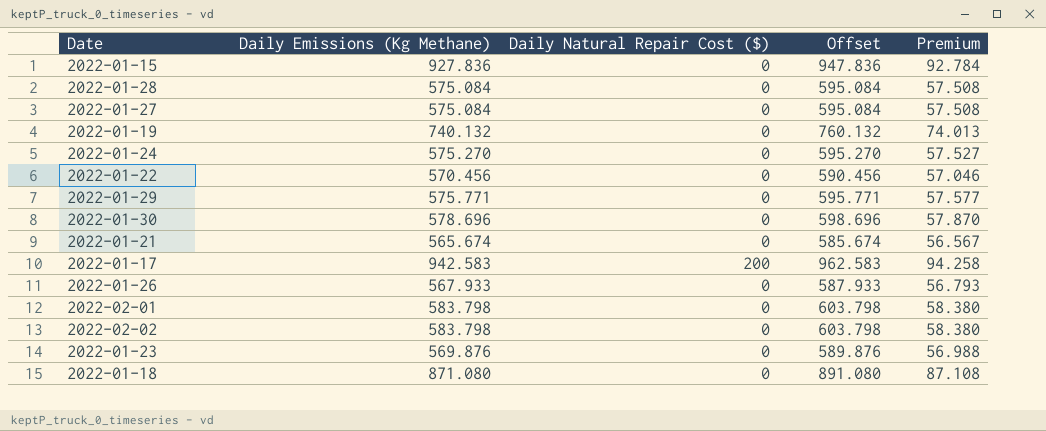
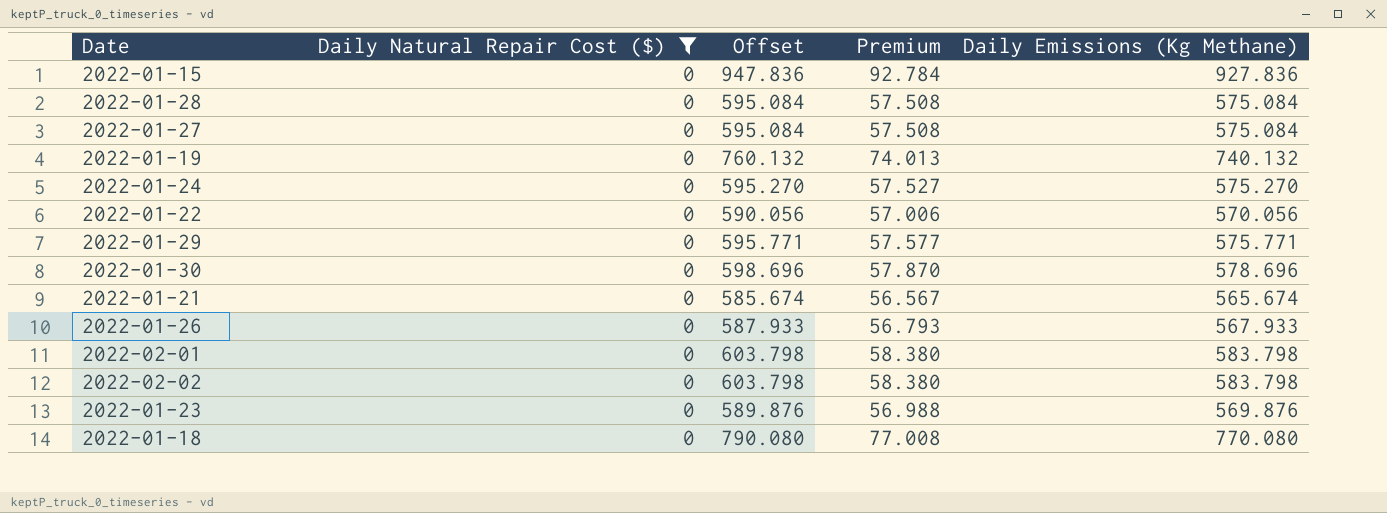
filter: none -> Daily Natural Repair Cost ($) = 0
column Daily Emissions (Kg Methane) | position: 2 -> 5
2022-01-22 | Offset: 590.456 -> 590.056
2022-01-22 | Premium: 57.046 -> 57.006
2022-01-22 | Daily Emissions (Kg Methane): 570.456 -> 570.056
2022-01-18 | Offset: 891.080 -> 790.080
2022-01-18 | Premium: 87.108 -> 77.008
2022-01-18 | Daily Emissions (Kg Methane): 871.080 -> 770.080

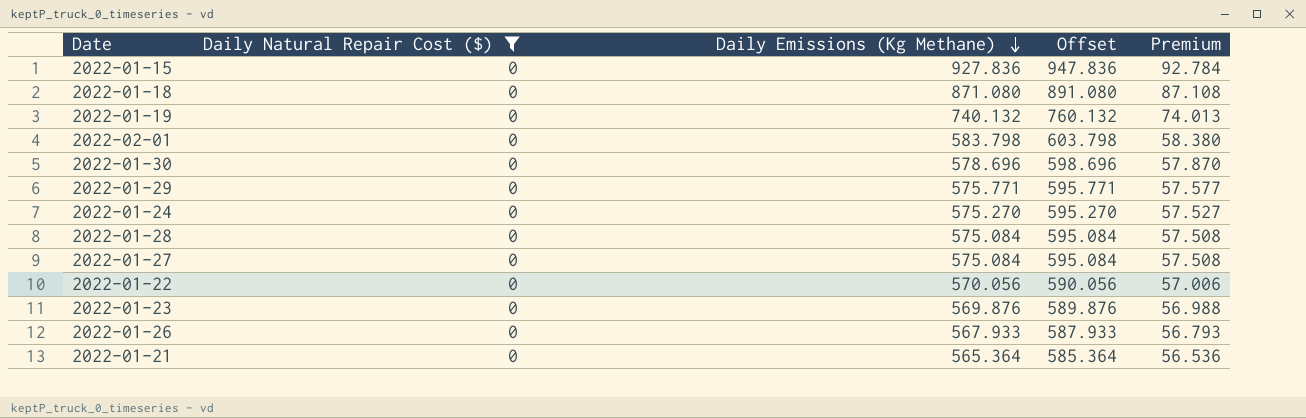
row order: none -> Daily Emissions (Kg Methane) descending
column Daily Emissions (Kg Methane) | position: 5 -> 3
row 2022-02-02: 0 | 603.798 | 58.380 | 583.798 -> none
2022-01-18 | Daily Emissions (Kg Methane): 770.080 -> 871.080
2022-01-18 | Offset: 790.080 -> 891.080
2022-01-18 | Premium: 77.008 -> 87.108
2022-01-21 | Daily Emissions (Kg Methane): 565.674 -> 565.364
2022-01-21 | Offset: 585.674 -> 585.364
2022-01-21 | Premium: 56.567 -> 56.536

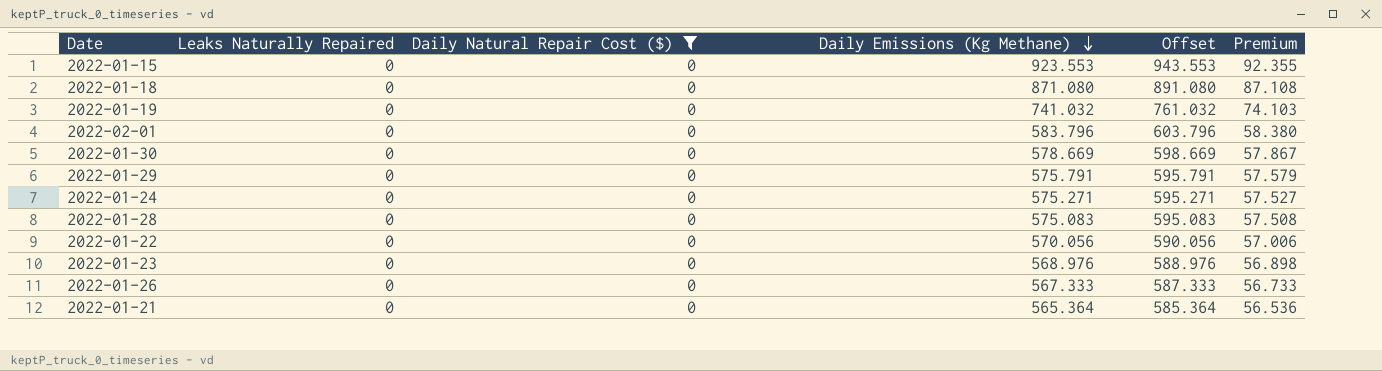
column Leaks Naturally Repaired | position: none -> 2
row 2022-01-27: 0 | 575.084 | 595.084 | 57.508 -> none
2022-01-15 | Daily Emissions (Kg Methane): 927.836 -> 923.553
2022-01-15 | Offset: 947.836 -> 943.553
2022-01-15 | Premium: 92.784 -> 92.355
2022-01-19 | Daily Emissions (Kg Methane): 740.132 -> 741.032
2022-01-19 | Offset: 760.132 -> 761.032
2022-01-19 | Premium: 74.013 -> 74.103
2022-02-01 | Daily Emissions (Kg Methane): 583.798 -> 583.796
2022-02-01 | Offset: 603.798 -> 603.796
2022-01-30 | Daily Emissions (Kg Methane): 578.696 -> 578.669
2022-01-30 | Offset: 598.696 -> 598.669
2022-01-30 | Premium: 57.870 -> 57.867
2022-01-29 | Daily Emissions (Kg Methane): 575.771 -> 575.791
2022-01-29 | Offset: 595.771 -> 595.791
2022-01-29 | Premium: 57.577 -> 57.579
2022-01-24 | Daily Emissions (Kg Methane): 575.270 -> 575.271
2022-01-24 | Offset: 595.270 -> 595.271
2022-01-28 | Daily Emissions (Kg Methane): 575.084 -> 575.083
2022-01-28 | Offset: 595.084 -> 595.083
2022-01-23 | Daily Emissions (Kg Methane): 569.876 -> 568.976
2022-01-23 | Offset: 589.876 -> 588.976
2022-01-23 | Premium: 56.988 -> 56.898
2022-01-26 | Daily Emissions (Kg Methane): 567.933 -> 567.333
2022-01-26 | Offset: 587.933 -> 587.333
2022-01-26 | Premium: 56.793 -> 56.733

